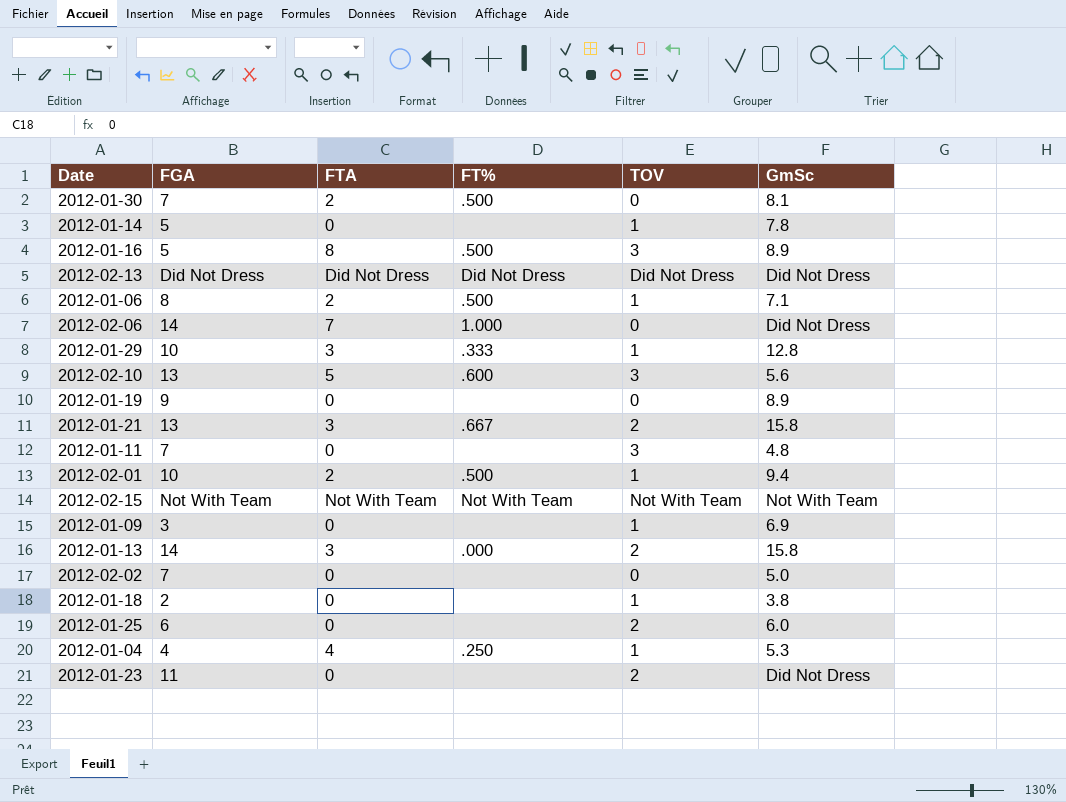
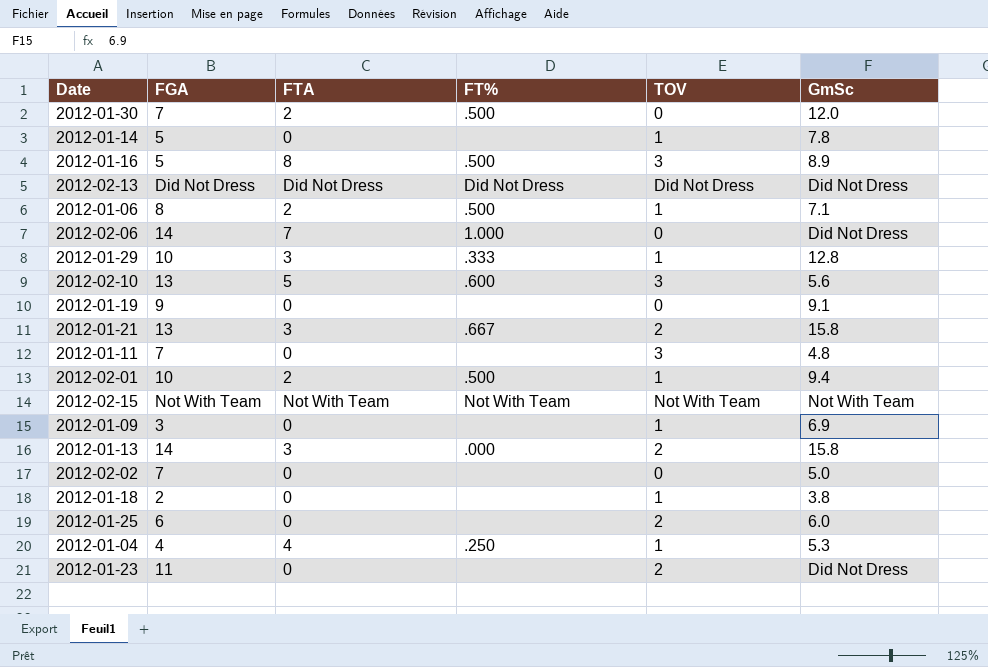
2012-01-30 | GmSc: 8.1 -> 12.0
2012-01-19 | GmSc: 8.9 -> 9.1

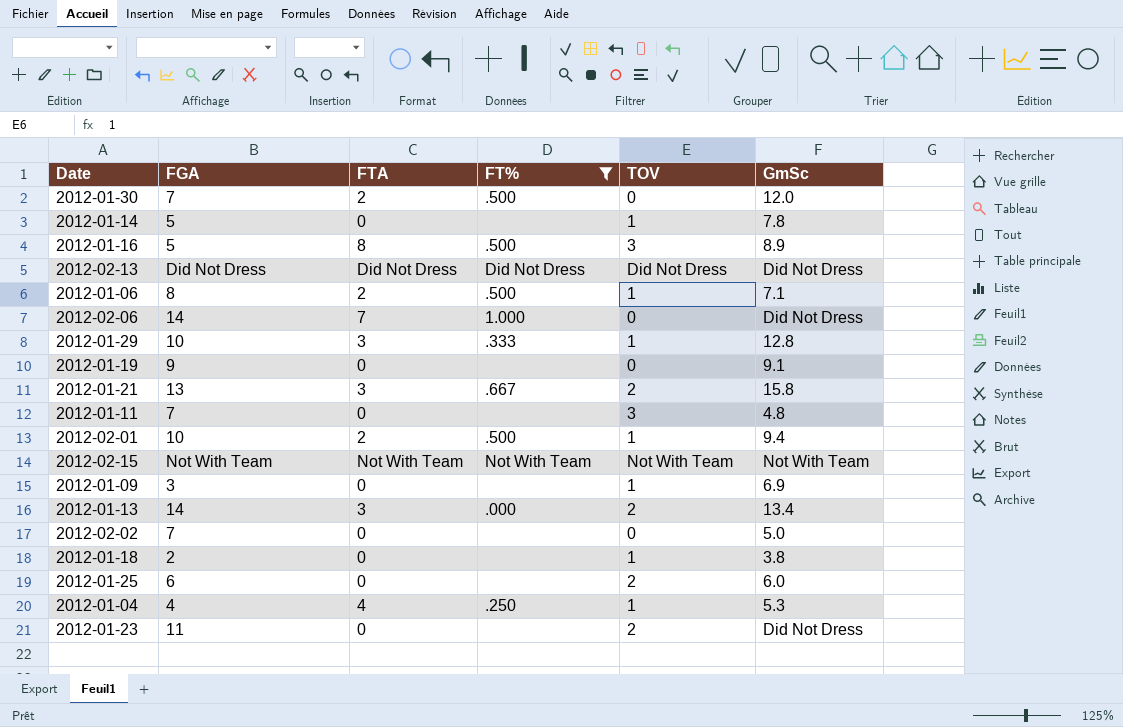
filter: none -> FT% != .600
2012-01-13 | GmSc: 15.8 -> 13.4

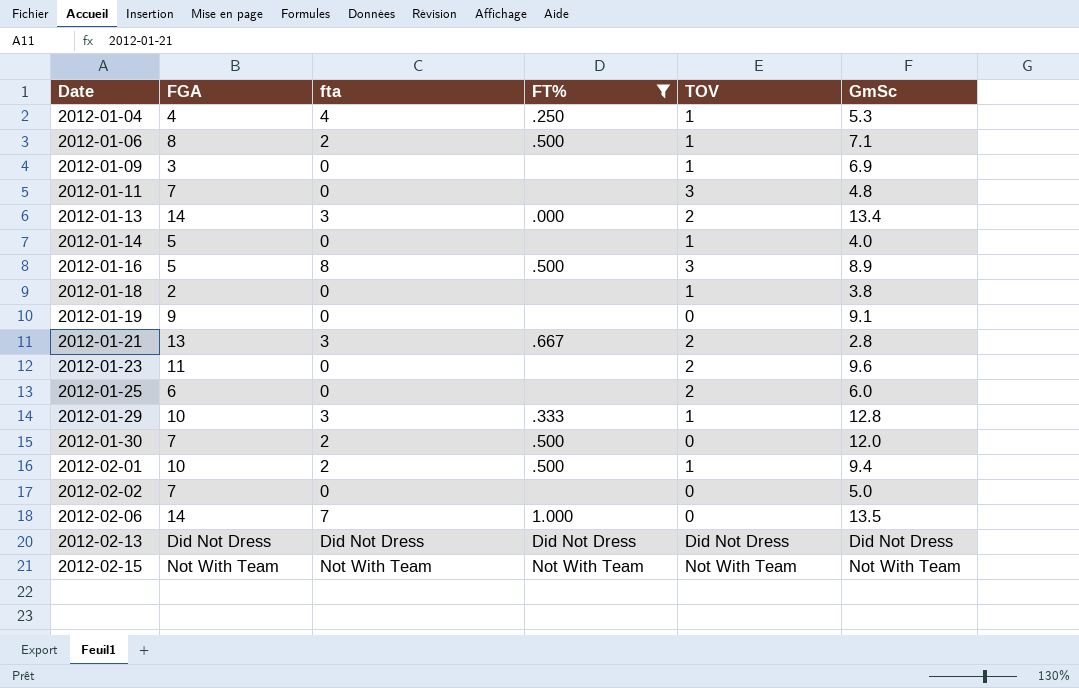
row order: none -> Date ascending
column name: FTA -> fta
2012-01-14 | GmSc: 7.8 -> 4.0
2012-01-21 | GmSc: 15.8 -> 2.8
2012-01-23 | GmSc: Did Not Dress -> 9.6
2012-02-06 | GmSc: Did Not Dress -> 13.5

